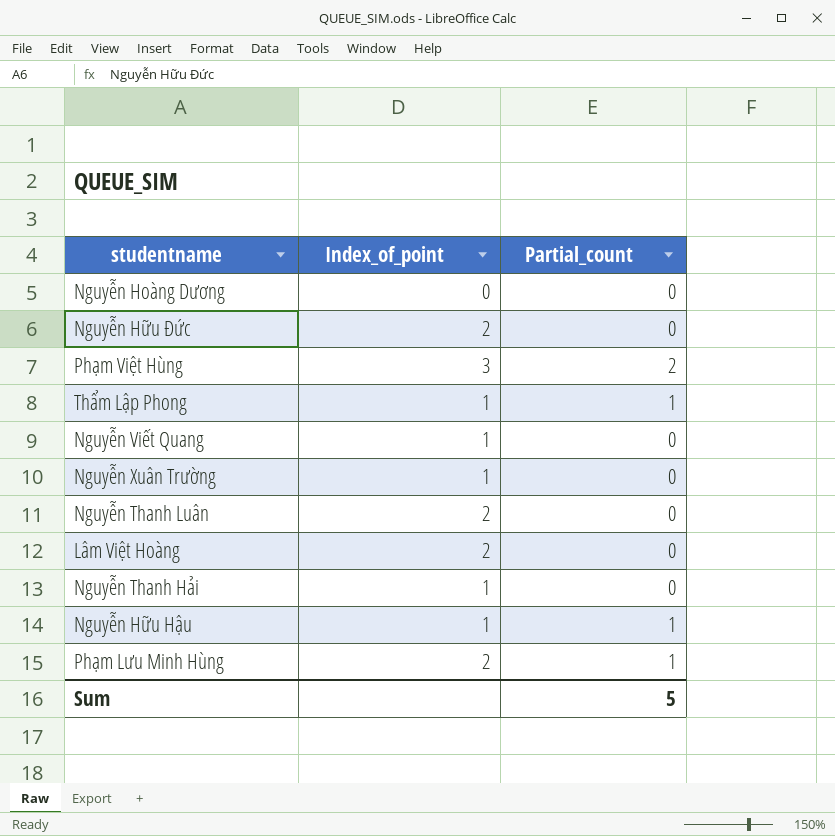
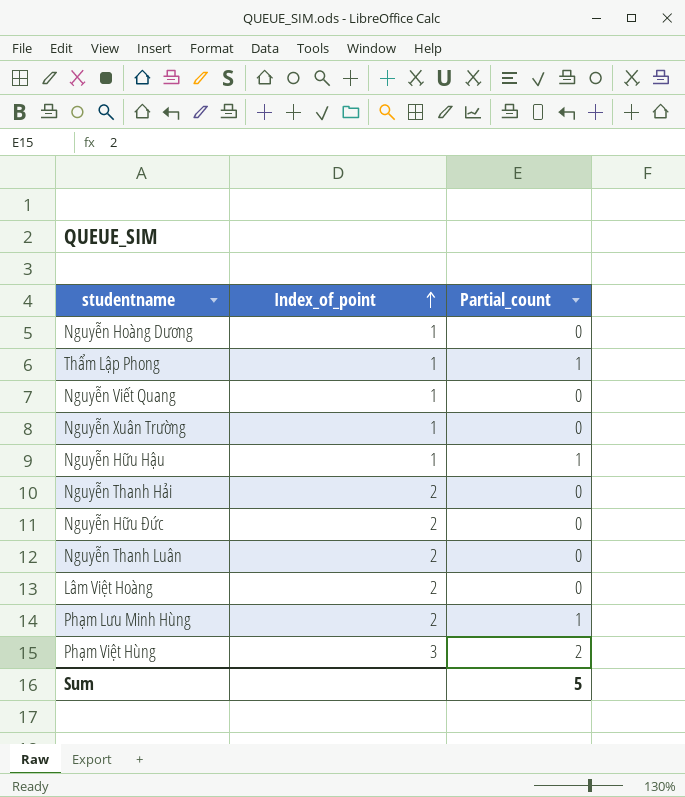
row order: none -> Index_of_point ascending
Nguyễn Hoàng Dương | Index_of_point: 0 -> 1
Nguyễn Thanh Hải | Index_of_point: 1 -> 2

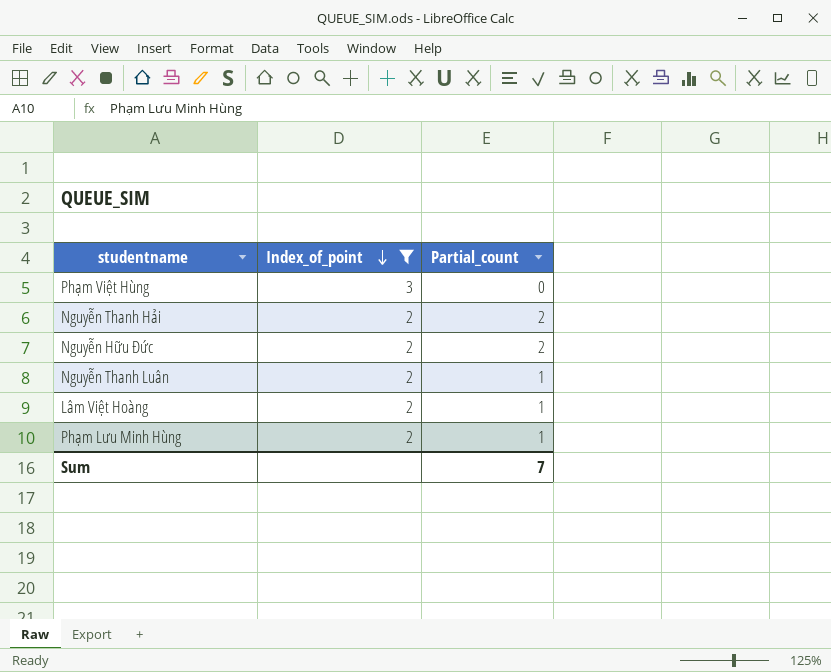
filter: none -> Index_of_point != 1
row order: Index_of_point ascending -> Index_of_point descending
Phạm Việt Hùng | Partial_count: 2 -> 0
Nguyễn Thanh Hải | Partial_count: 0 -> 2
Nguyễn Hữu Đức | Partial_count: 0 -> 2
Nguyễn Thanh Luân | Partial_count: 0 -> 1
Lâm Việt Hoàng | Partial_count: 0 -> 1
Sum | Partial_count: 5 -> 7

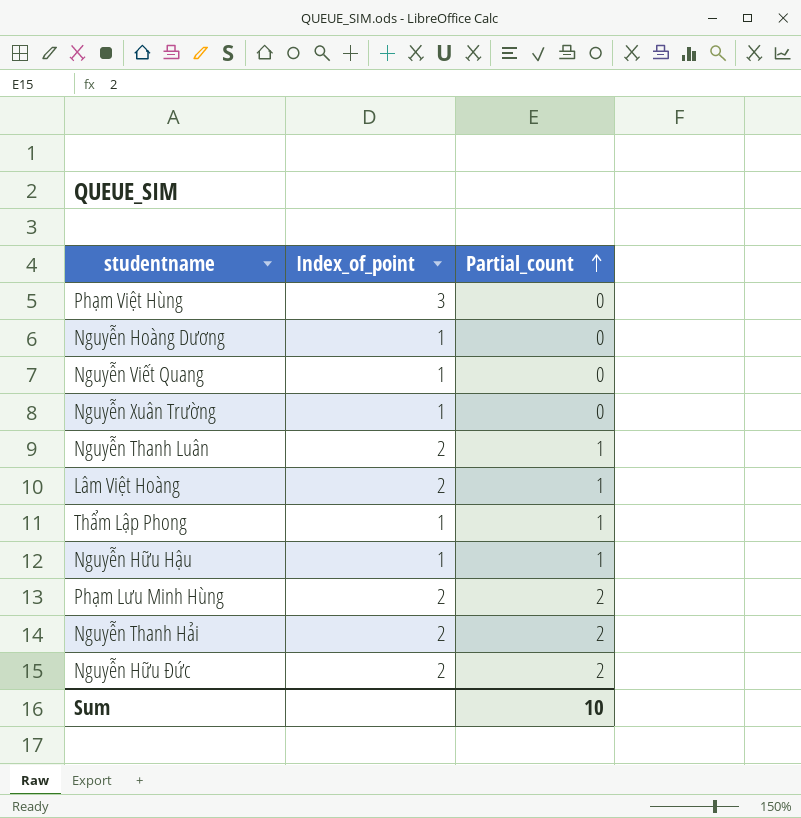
filter: Index_of_point != 1 -> none
row order: Index_of_point descending -> Partial_count ascending
Phạm Lưu Minh Hùng | Partial_count: 1 -> 2
Sum | Partial_count: 7 -> 10

